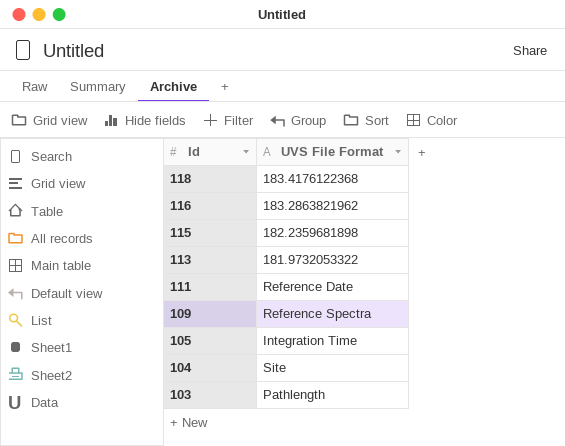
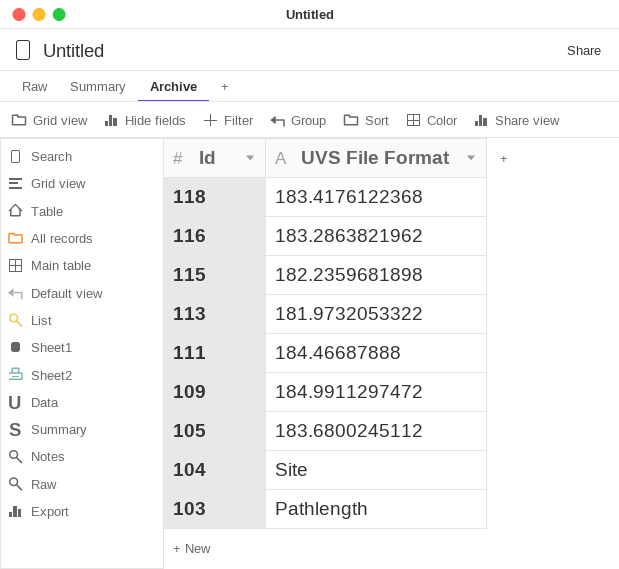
111 | UVS File Format: Reference Date -> 184.46687888
109 | UVS File Format: Reference Spectra -> 184.9911297472
105 | UVS File Format: Integration Time -> 183.6800245112

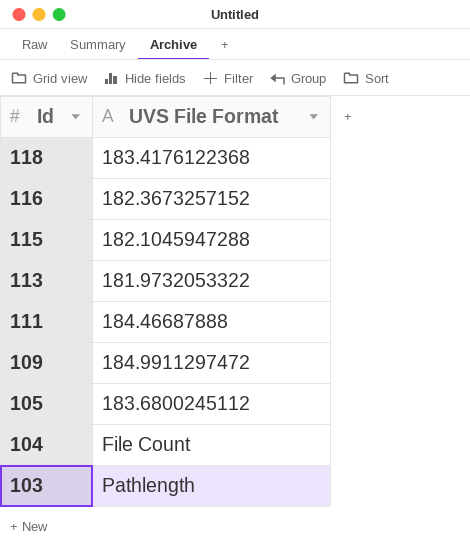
116 | UVS File Format: 183.2863821962 -> 182.3673257152
115 | UVS File Format: 182.2359681898 -> 182.1045947288
104 | UVS File Format: Site -> File Count

